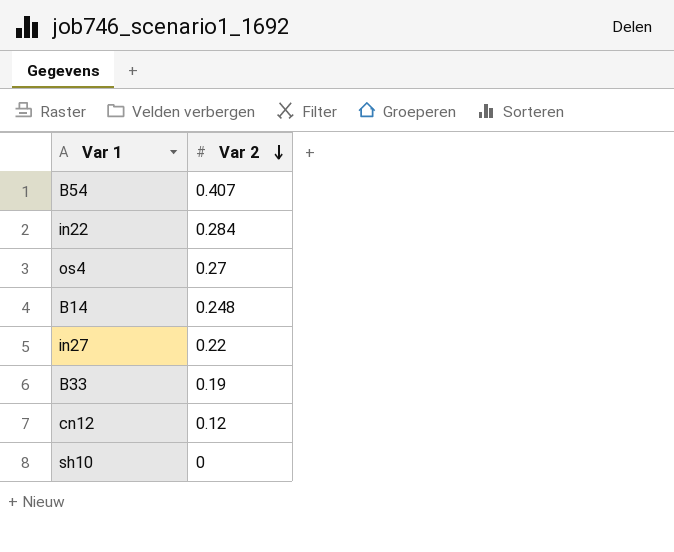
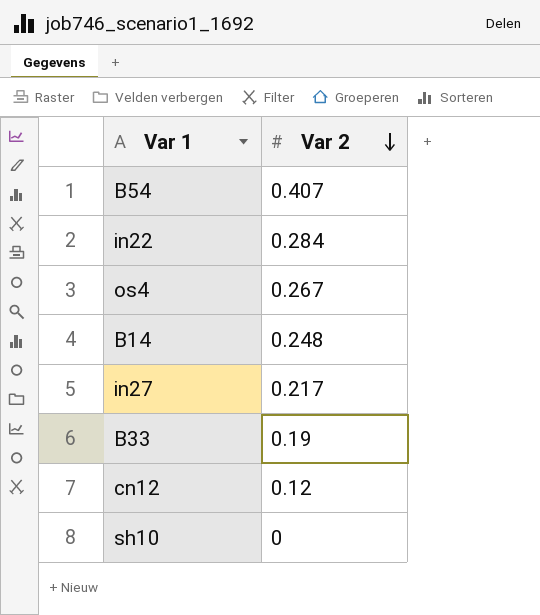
os4 | Var 2: 0.27 -> 0.267
in27 | Var 2: 0.22 -> 0.217

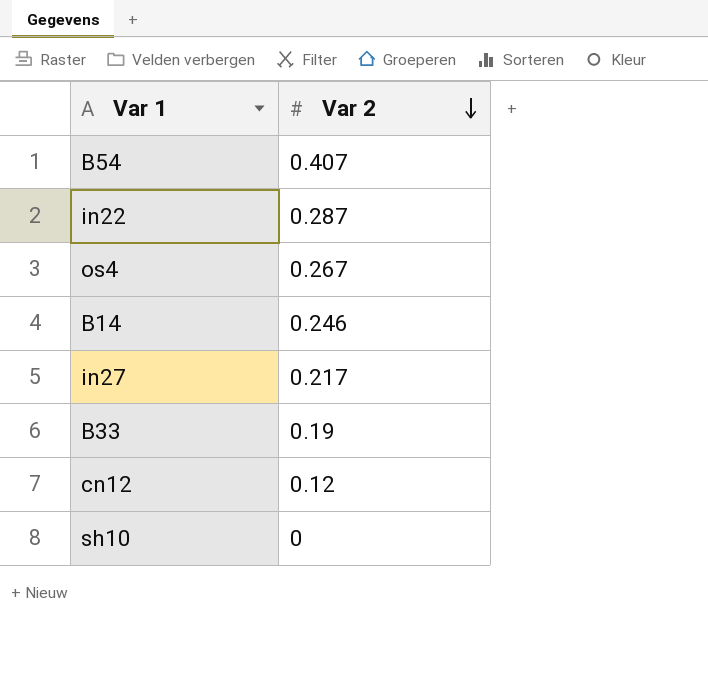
in22 | Var 2: 0.284 -> 0.287
B14 | Var 2: 0.248 -> 0.246

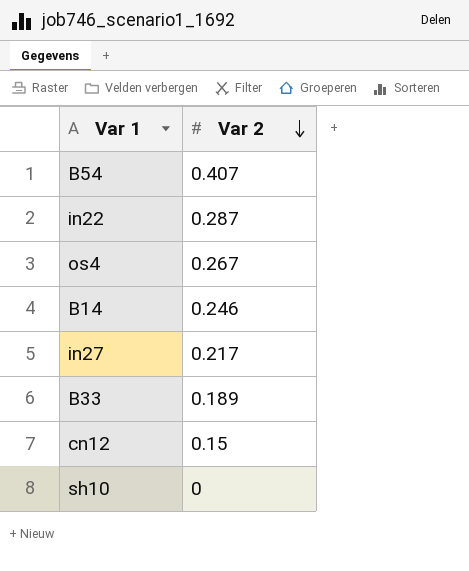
B33 | Var 2: 0.19 -> 0.189
cn12 | Var 2: 0.12 -> 0.15

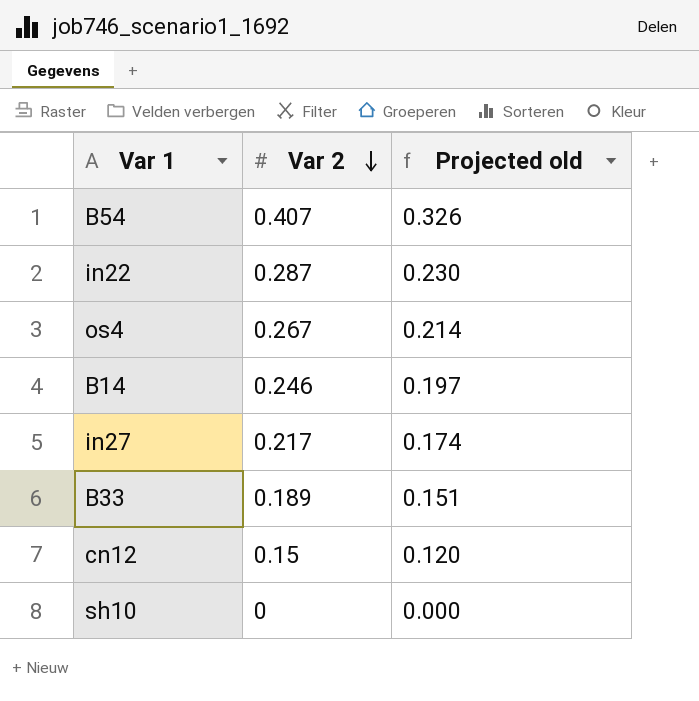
column Projected old | formula: none -> [Var 2] * 0.8

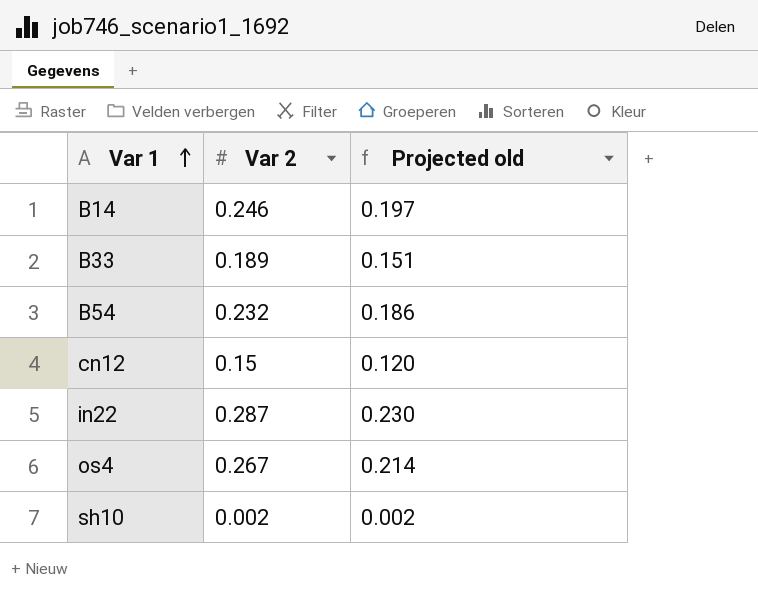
row order: Var 2 descending -> Var 1 ascending
row in27: 0.217 | 0.174 -> none
B54 | Var 2: 0.407 -> 0.232
B54 | Projected old: 0.326 -> 0.186
sh10 | Var 2: 0 -> 0.002
sh10 | Projected old: 0.000 -> 0.002

